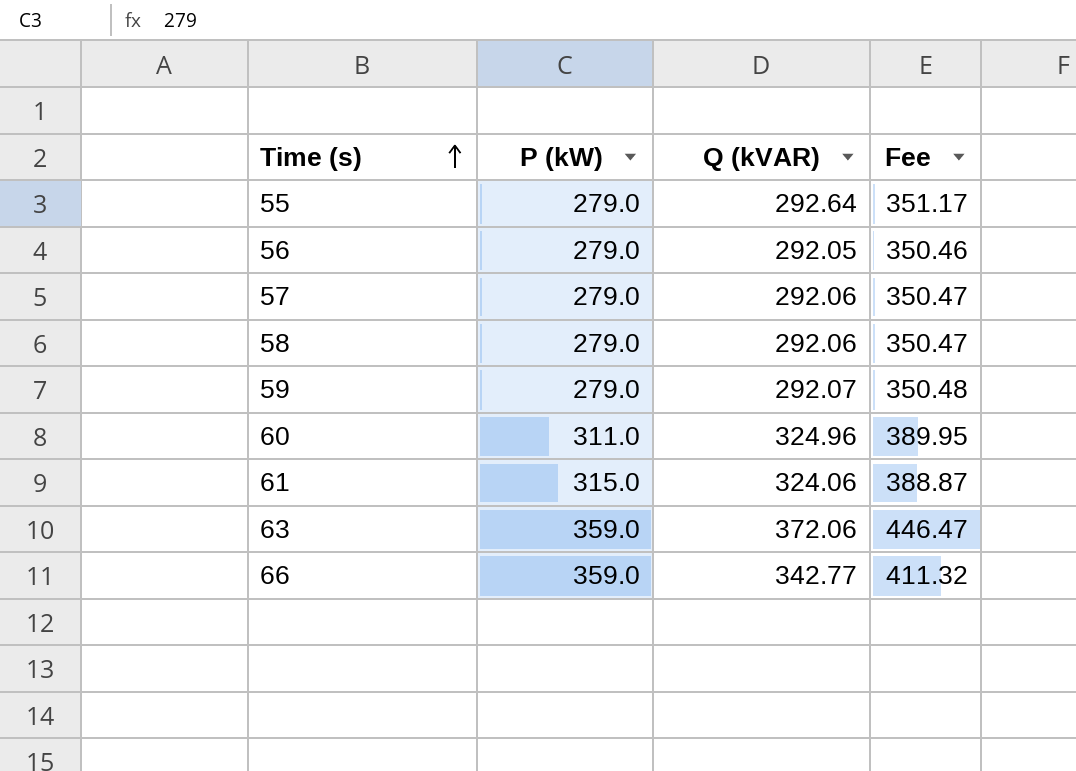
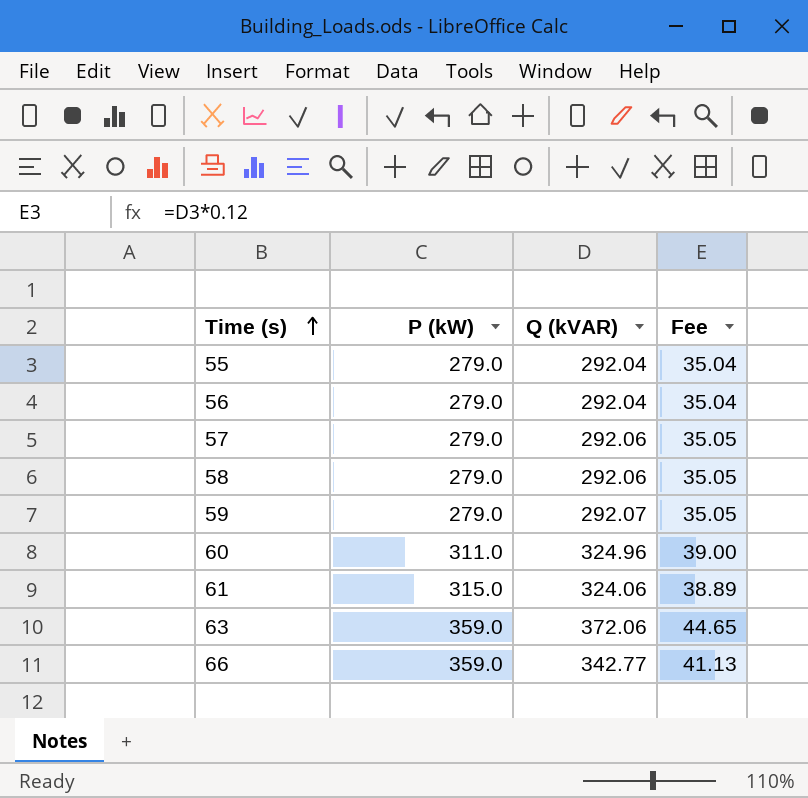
column Fee | formula: [Q (kVAR)] * 1.2 -> [Q (kVAR)] * 0.12
55 | Q (kVAR): 292.64 -> 292.04
56 | Q (kVAR): 292.05 -> 292.04

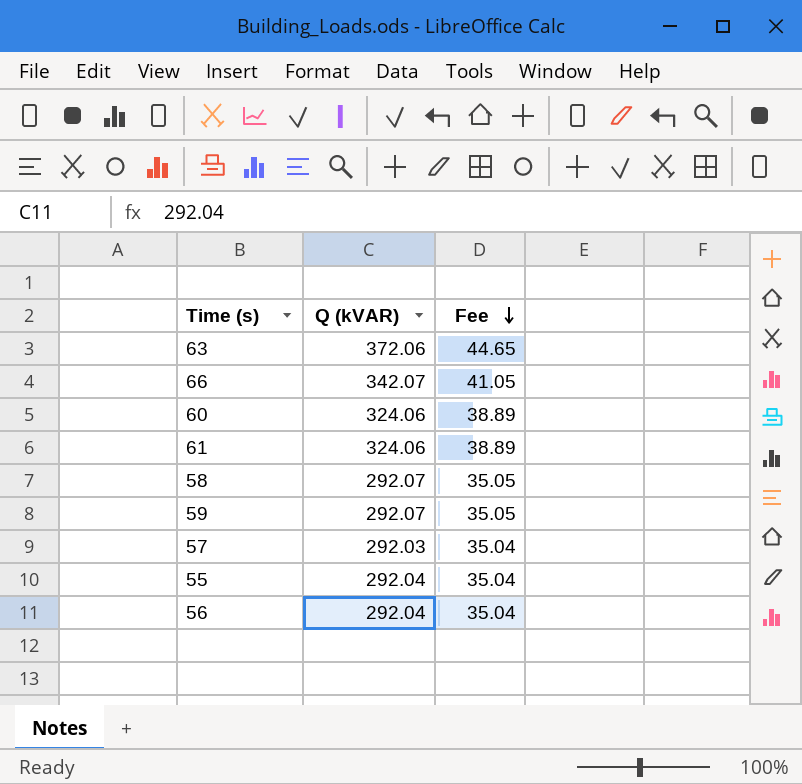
row order: Time (s) ascending -> Fee descending
column P (kW) | position: 2 -> none
66 | Q (kVAR): 342.77 -> 342.07
66 | Fee: 41.13 -> 41.05
60 | Q (kVAR): 324.96 -> 324.06
60 | Fee: 39.00 -> 38.89
58 | Q (kVAR): 292.06 -> 292.07
57 | Q (kVAR): 292.06 -> 292.03
57 | Fee: 35.05 -> 35.04

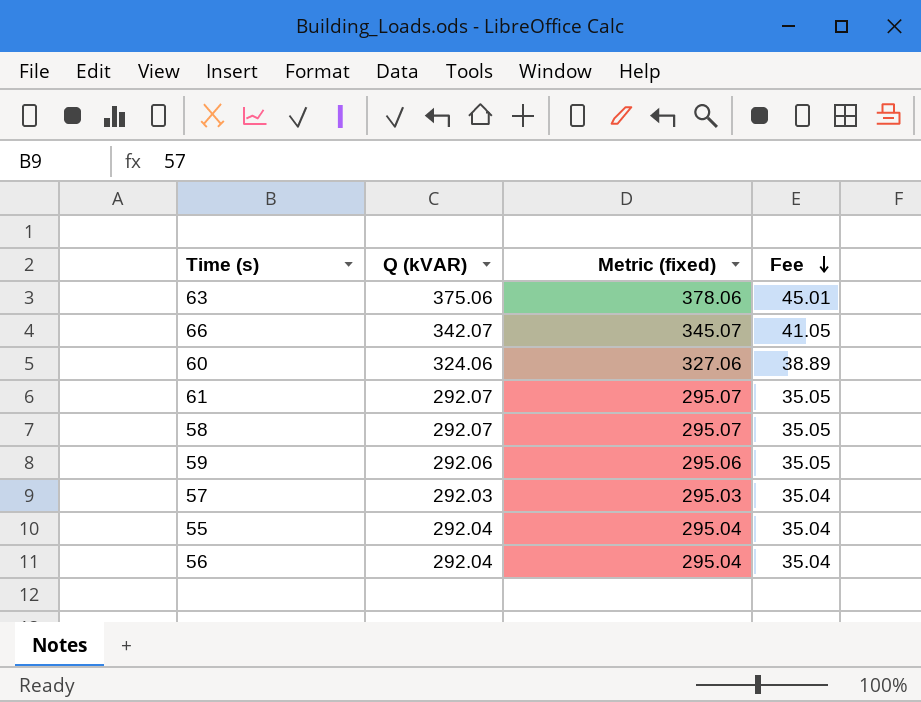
column Metric (fixed) | formula: none -> [Q (kVAR)] + 3
63 | Q (kVAR): 372.06 -> 375.06
63 | Fee: 44.65 -> 45.01
61 | Q (kVAR): 324.06 -> 292.07
61 | Fee: 38.89 -> 35.05
59 | Q (kVAR): 292.07 -> 292.06

